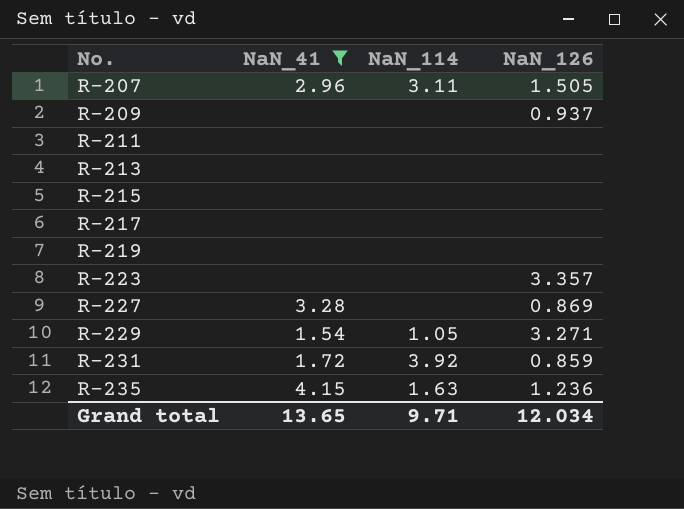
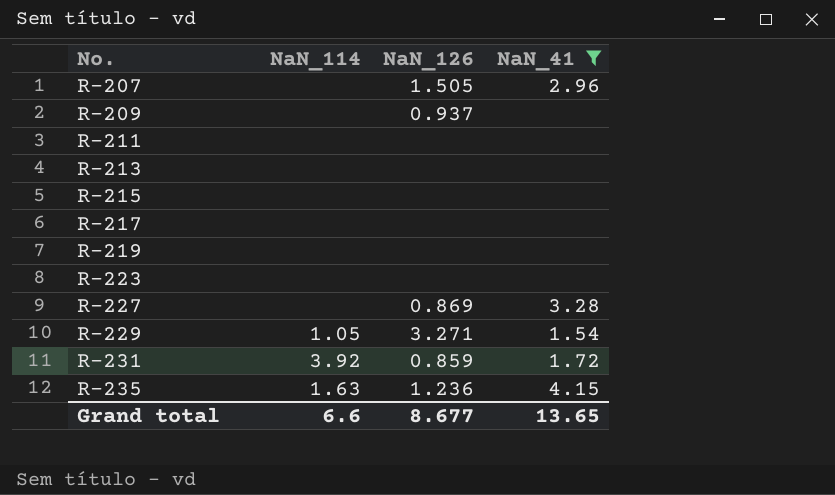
column NaN_41 | position: 2 -> 4
R-207 | NaN_114: 3.11 -> none
R-223 | NaN_126: 3.357 -> none
Grand total | NaN_114: 9.71 -> 6.6
Grand total | NaN_126: 12.034 -> 8.677

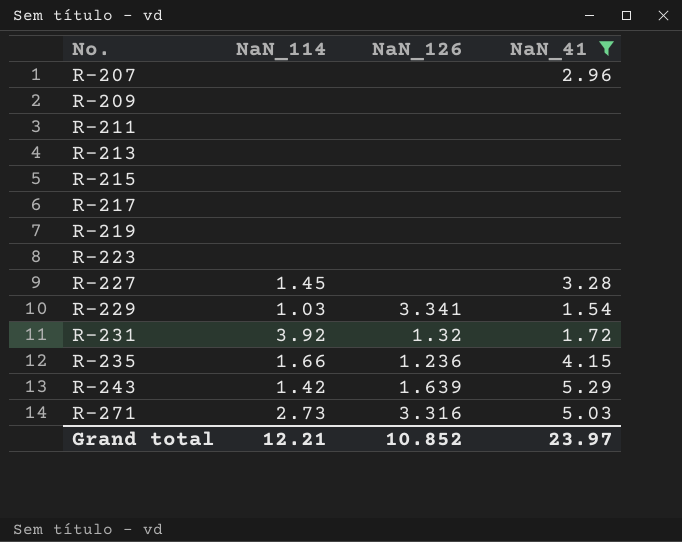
R-207 | NaN_126: 1.505 -> none
R-209 | NaN_126: 0.937 -> none
R-227 | NaN_114: none -> 1.45
R-227 | NaN_126: 0.869 -> none
R-229 | NaN_114: 1.05 -> 1.03
R-229 | NaN_126: 3.271 -> 3.341
R-231 | NaN_126: 0.859 -> 1.32
R-235 | NaN_114: 1.63 -> 1.66
row R-243: none -> 1.42 | 1.639 | 5.29
row R-271: none -> 2.73 | 3.316 | 5.03
Grand total | NaN_114: 6.6 -> 12.21
Grand total | NaN_126: 8.677 -> 10.852
Grand total | NaN_41: 13.65 -> 23.97

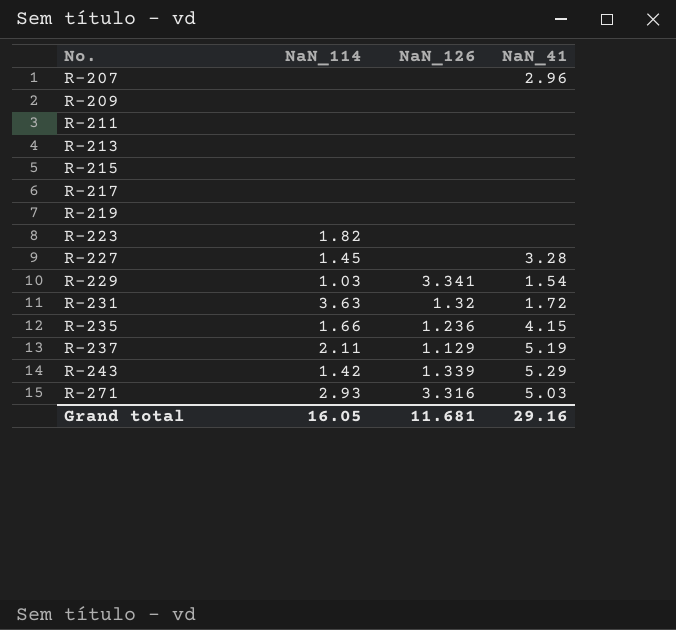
filter: NaN_41 != 5.19 -> none
R-223 | NaN_114: none -> 1.82
R-231 | NaN_114: 3.92 -> 3.63
R-243 | NaN_126: 1.639 -> 1.339
R-271 | NaN_114: 2.73 -> 2.93
Grand total | NaN_114: 12.21 -> 16.05
Grand total | NaN_126: 10.852 -> 11.681
Grand total | NaN_41: 23.97 -> 29.16

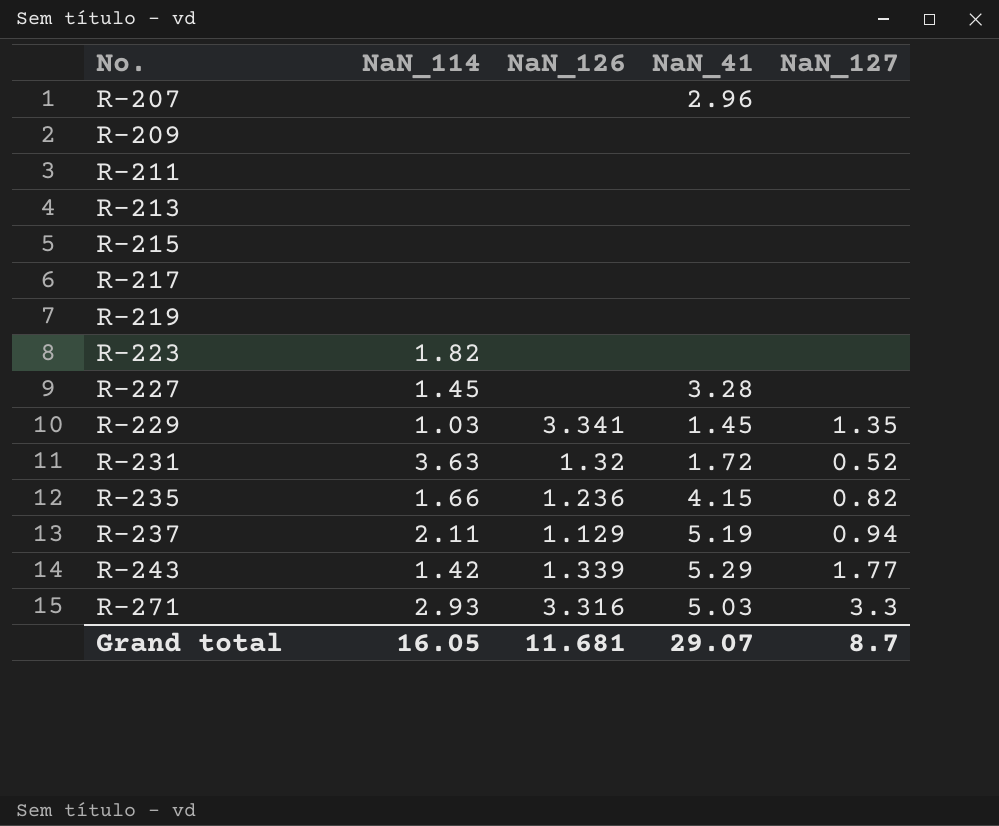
column NaN_127 | position: none -> 5
R-229 | NaN_41: 1.54 -> 1.45
Grand total | NaN_41: 29.16 -> 29.07

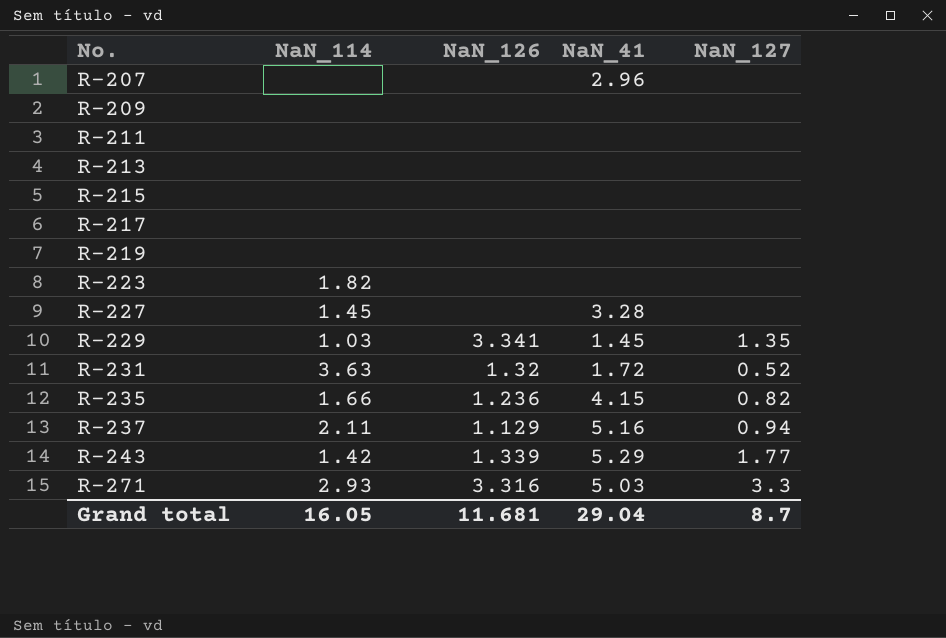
R-237 | NaN_41: 5.19 -> 5.16
Grand total | NaN_41: 29.07 -> 29.04

